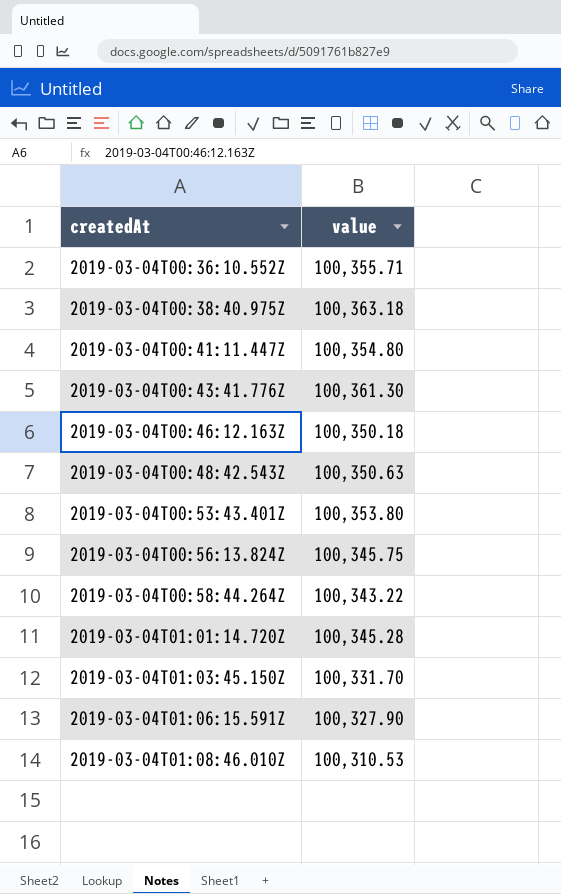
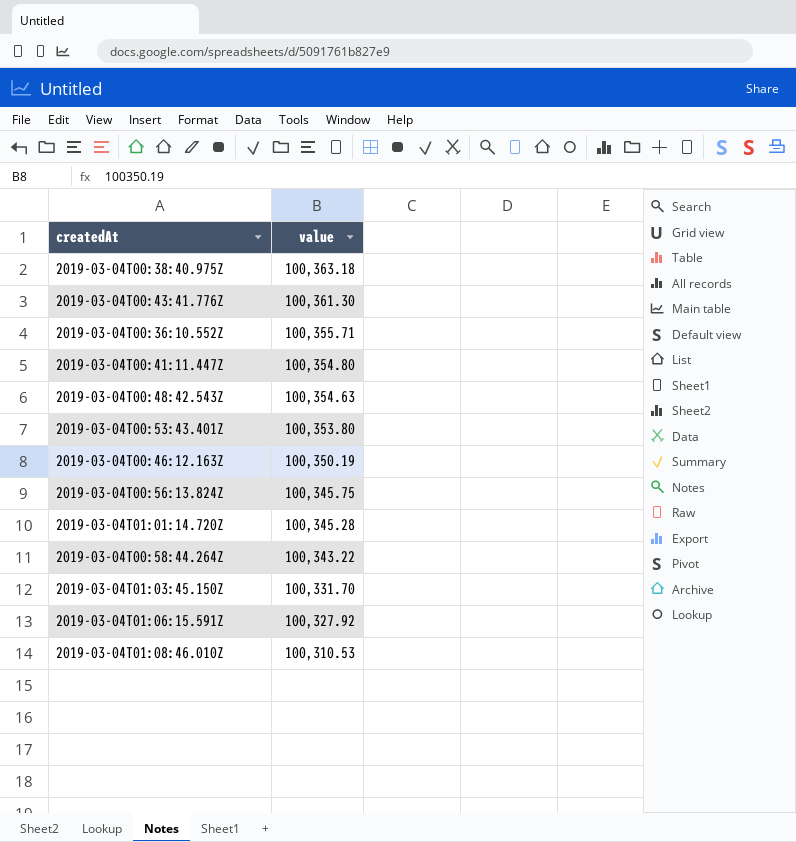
row order: createdAt ascending -> value descending
2019-03-04T00:48:42.543Z | value: 100,350.63 -> 100,354.63
2019-03-04T00:46:12.163Z | value: 100,350.18 -> 100,350.19
2019-03-04T01:06:15.591Z | value: 100,327.90 -> 100,327.92

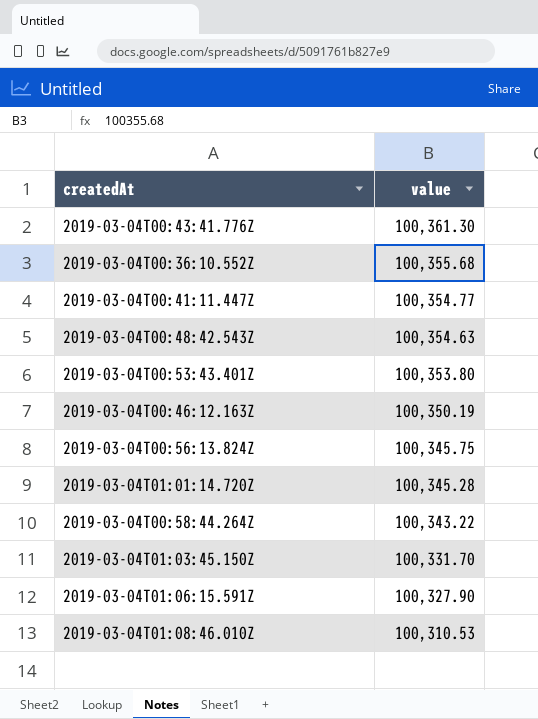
row 2019-03-04T00:38:40.975Z: 100,363.18 -> none
2019-03-04T00:36:10.552Z | value: 100,355.71 -> 100,355.68
2019-03-04T00:41:11.447Z | value: 100,354.80 -> 100,354.77
2019-03-04T01:06:15.591Z | value: 100,327.92 -> 100,327.90

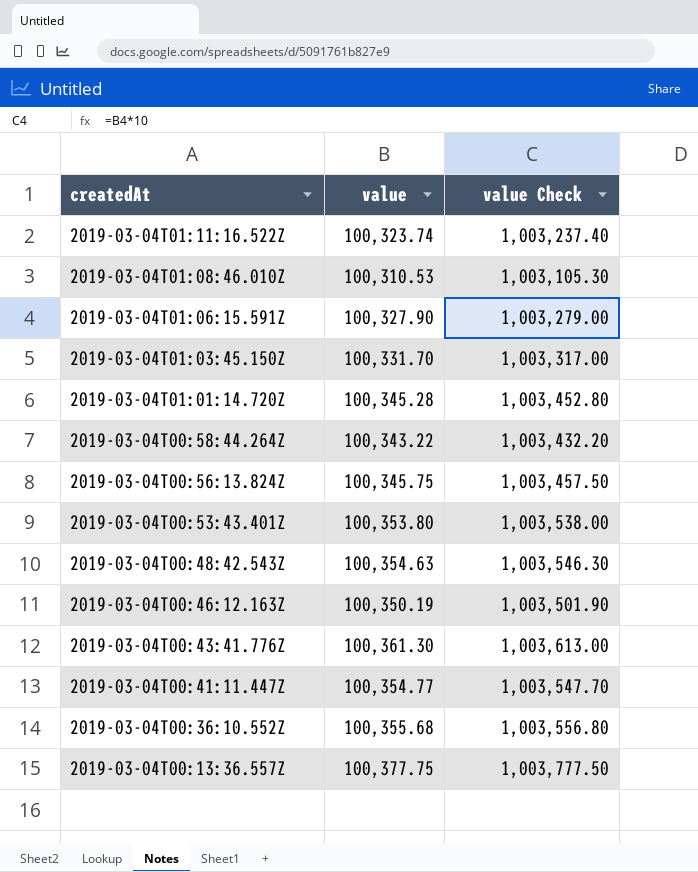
row order: value descending -> createdAt descending
column value Check | formula: none -> [value] * 10
row 2019-03-04T01:11:16.522Z: none -> 100,323.74 | 1,003,237.40
row 2019-03-04T00:13:36.557Z: none -> 100,377.75 | 1,003,777.50

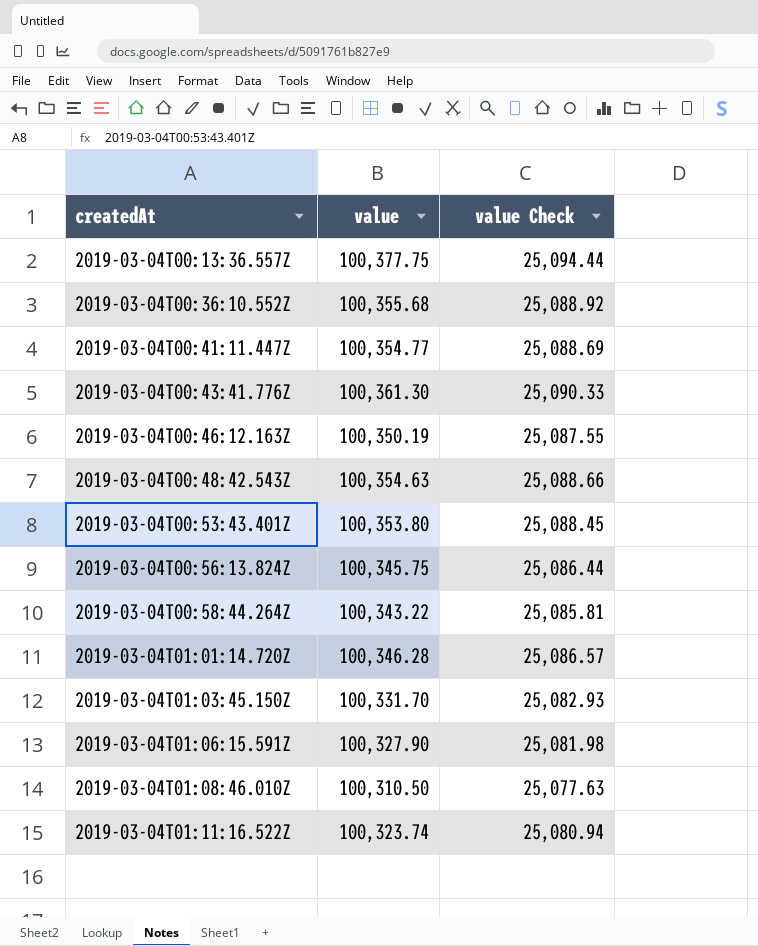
row order: createdAt descending -> createdAt ascending
column value Check | formula: [value] * 10 -> [value] * 0.25
2019-03-04T01:01:14.720Z | value: 100,345.28 -> 100,346.28
2019-03-04T01:08:46.010Z | value: 100,310.53 -> 100,310.50

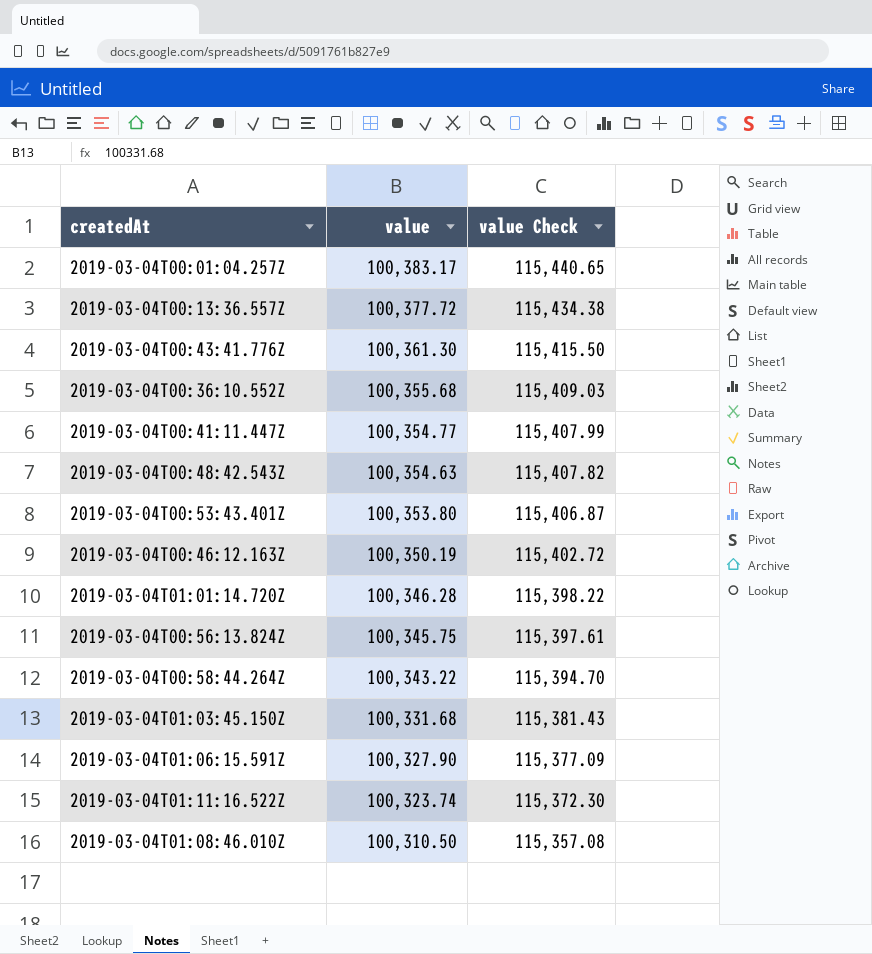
row order: createdAt ascending -> value descending
column value Check | formula: [value] * 0.25 -> [value] * 1.15
row 2019-03-04T00:01:04.257Z: none -> 100,383.17 | 115,440.65
2019-03-04T00:13:36.557Z | value: 100,377.75 -> 100,377.72
2019-03-04T01:03:45.150Z | value: 100,331.70 -> 100,331.68

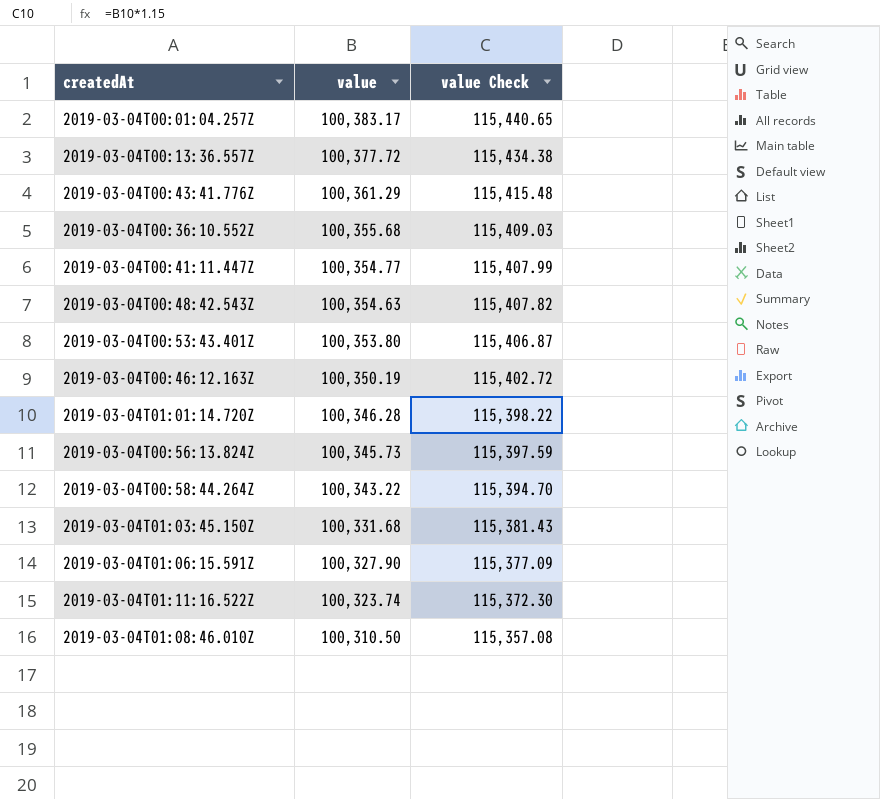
2019-03-04T00:43:41.776Z | value: 100,361.30 -> 100,361.29
2019-03-04T00:43:41.776Z | value Check: 115,415.50 -> 115,415.48
2019-03-04T00:56:13.824Z | value: 100,345.75 -> 100,345.73
2019-03-04T00:56:13.824Z | value Check: 115,397.61 -> 115,397.59

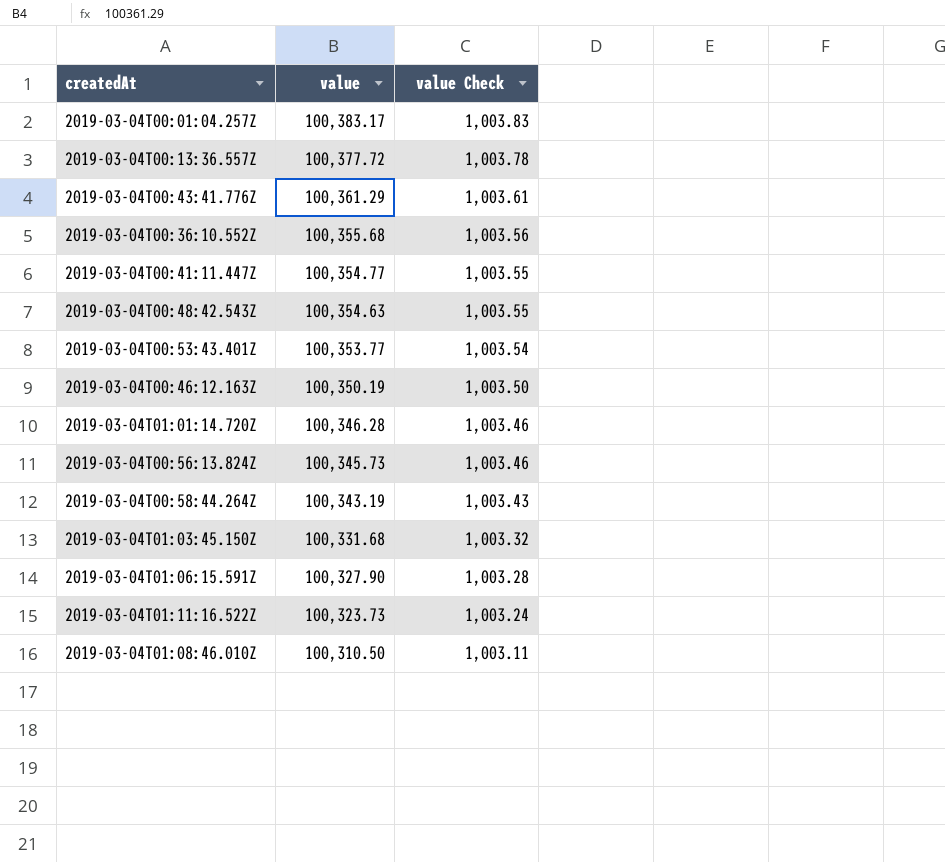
column value Check | formula: [value] * 1.15 -> [value] * 0.01
2019-03-04T00:53:43.401Z | value: 100,353.80 -> 100,353.77
2019-03-04T00:58:44.264Z | value: 100,343.22 -> 100,343.19
2019-03-04T01:11:16.522Z | value: 100,323.74 -> 100,323.73

